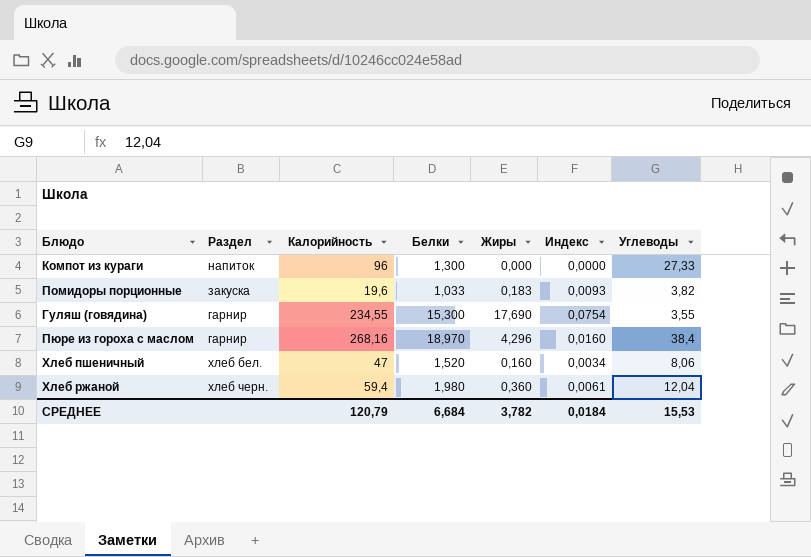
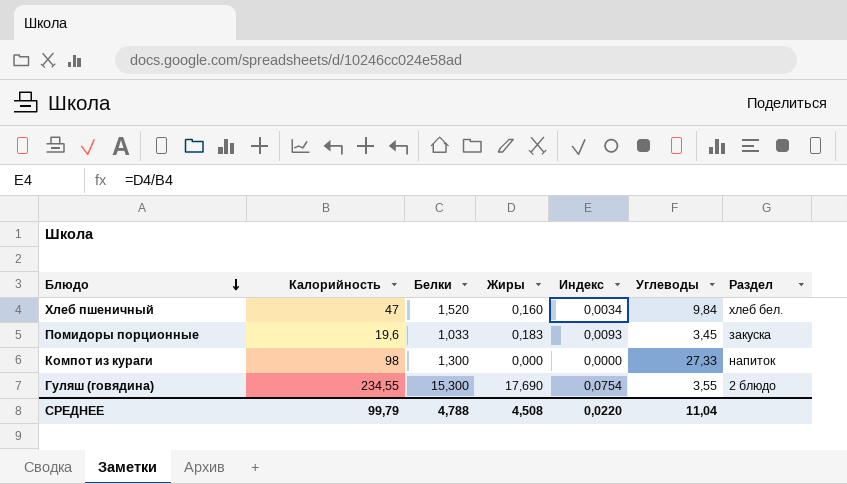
row order: none -> Блюдо descending
column Раздел | position: 2 -> 7
row Пюре из гороха с маслом: гарнир | 268,16 | 18,970 | 4,296 | 0,0160 | 38,4 -> none
row Хлеб ржаной: хлеб черн. | 59,4 | 1,980 | 0,360 | 0,0061 | 12,04 -> none
Хлеб пшеничный | Углеводы: 8,06 -> 9,84
Помидоры порционные | Углеводы: 3,82 -> 3,45
Компот из кураги | Калорийность: 96 -> 98
Гуляш (говядина) | Раздел: гарнир -> 2 блюдо
СРЕДНЕЕ | Калорийность: 120,79 -> 99,79
СРЕДНЕЕ | Белки: 6,684 -> 4,788
СРЕДНЕЕ | Жиры: 3,782 -> 4,508
СРЕДНЕЕ | Индекс: 0,0184 -> 0,0220
СРЕДНЕЕ | Углеводы: 15,53 -> 11,04

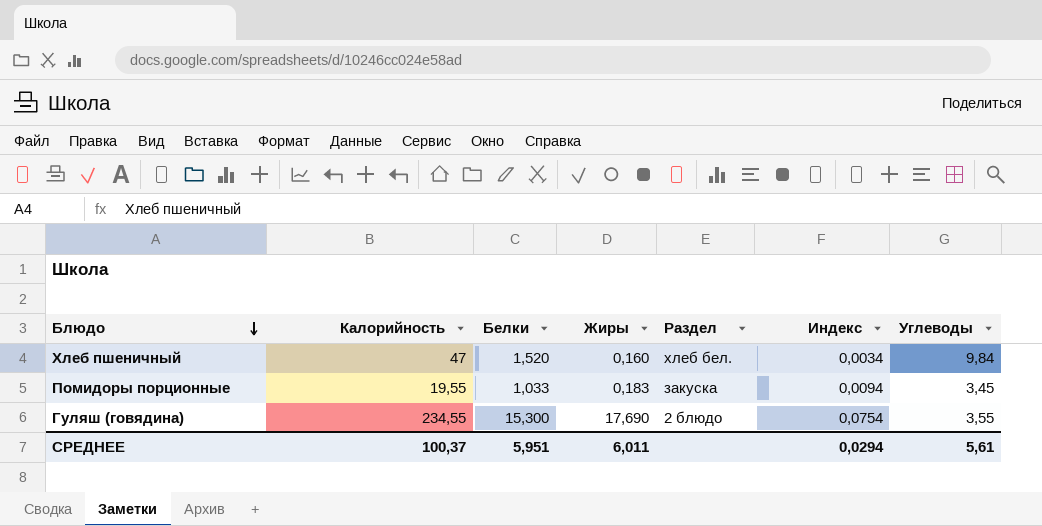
column Раздел | position: 7 -> 5
row Компот из кураги: 98 | 1,300 | 0,000 | 0,0000 | 27,33 | напиток -> none
Помидоры порционные | Калорийность: 19,6 -> 19,55
Помидоры порционные | Индекс: 0,0093 -> 0,0094
СРЕДНЕЕ | Калорийность: 99,79 -> 100,37
СРЕДНЕЕ | Белки: 4,788 -> 5,951
СРЕДНЕЕ | Жиры: 4,508 -> 6,011
СРЕДНЕЕ | Индекс: 0,0220 -> 0,0294
СРЕДНЕЕ | Углеводы: 11,04 -> 5,61

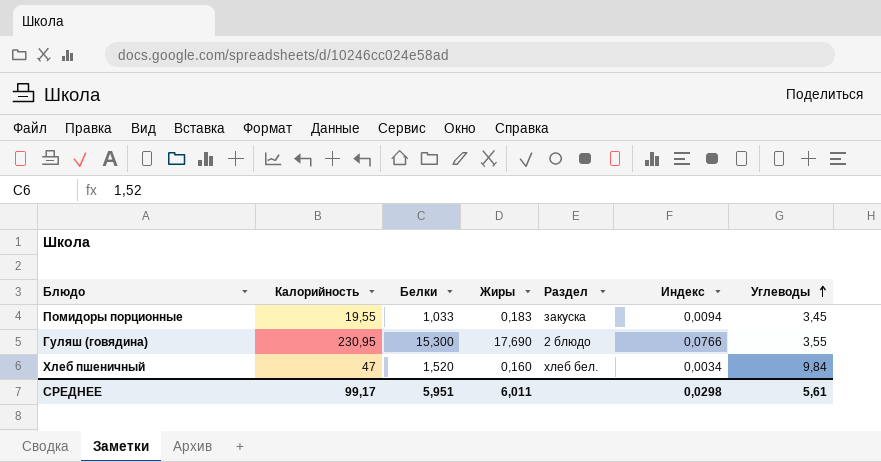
row order: Блюдо descending -> Углеводы ascending
Гуляш (говядина) | Калорийность: 234,55 -> 230,95
Гуляш (говядина) | Индекс: 0,0754 -> 0,0766
СРЕДНЕЕ | Калорийность: 100,37 -> 99,17
СРЕДНЕЕ | Индекс: 0,0294 -> 0,0298

